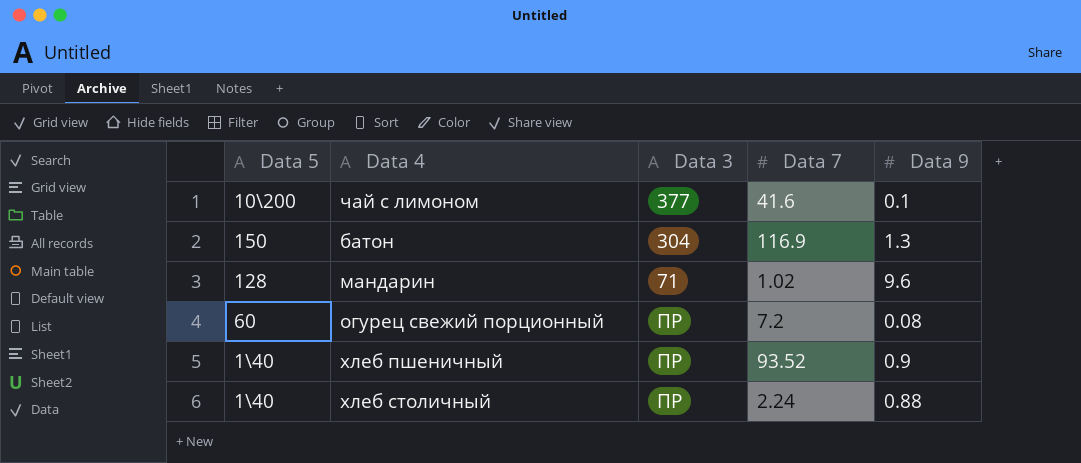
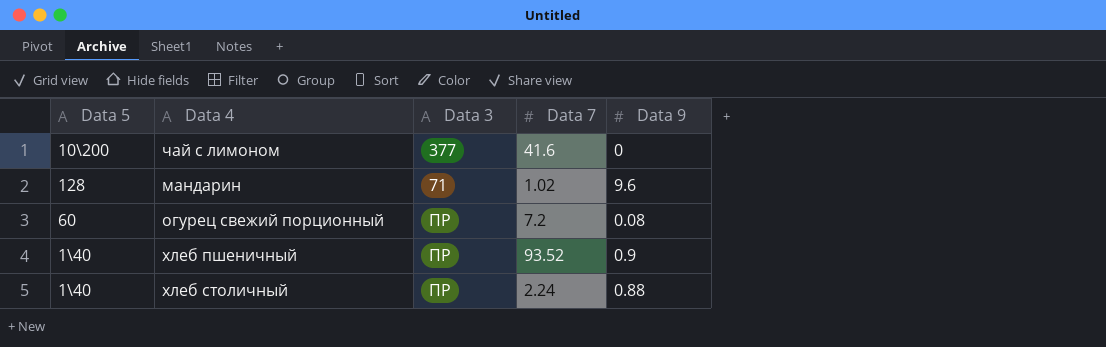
row батон: 150 | 304 | 116.9 | 1.3 -> none
чай с лимоном | Data 9: 0.1 -> 0

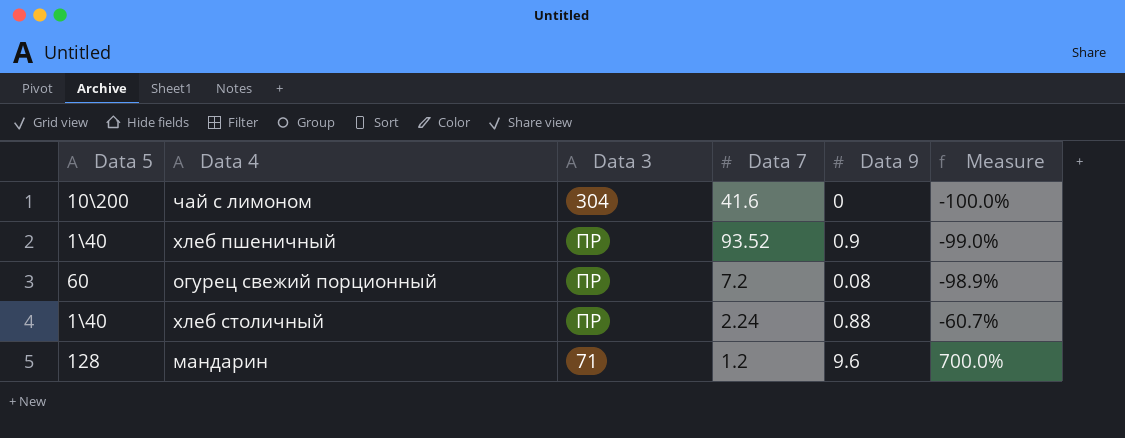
row order: none -> Measure ascending
column Measure | formula: none -> ([Data 9] - [Data 7]) / [Data 7]
чай с лимоном | Data 3: 377 -> 304
мандарин | Data 7: 1.02 -> 1.2

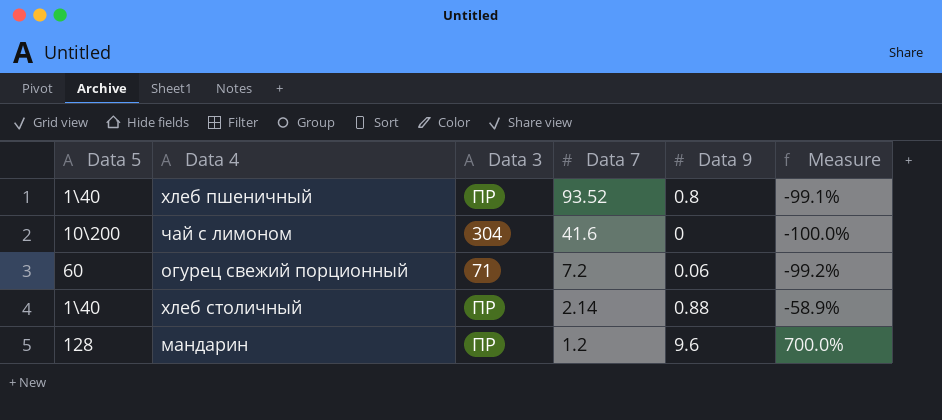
row order: Measure ascending -> Data 7 descending
хлеб пшеничный | Data 9: 0.9 -> 0.8
хлеб пшеничный | Measure: -99.0% -> -99.1%
огурец свежий порционный | Data 3: ПР -> 71
огурец свежий порционный | Data 9: 0.08 -> 0.06
огурец свежий порционный | Measure: -98.9% -> -99.2%
хлеб столичный | Data 7: 2.24 -> 2.14
хлеб столичный | Measure: -60.7% -> -58.9%
мандарин | Data 3: 71 -> ПР

